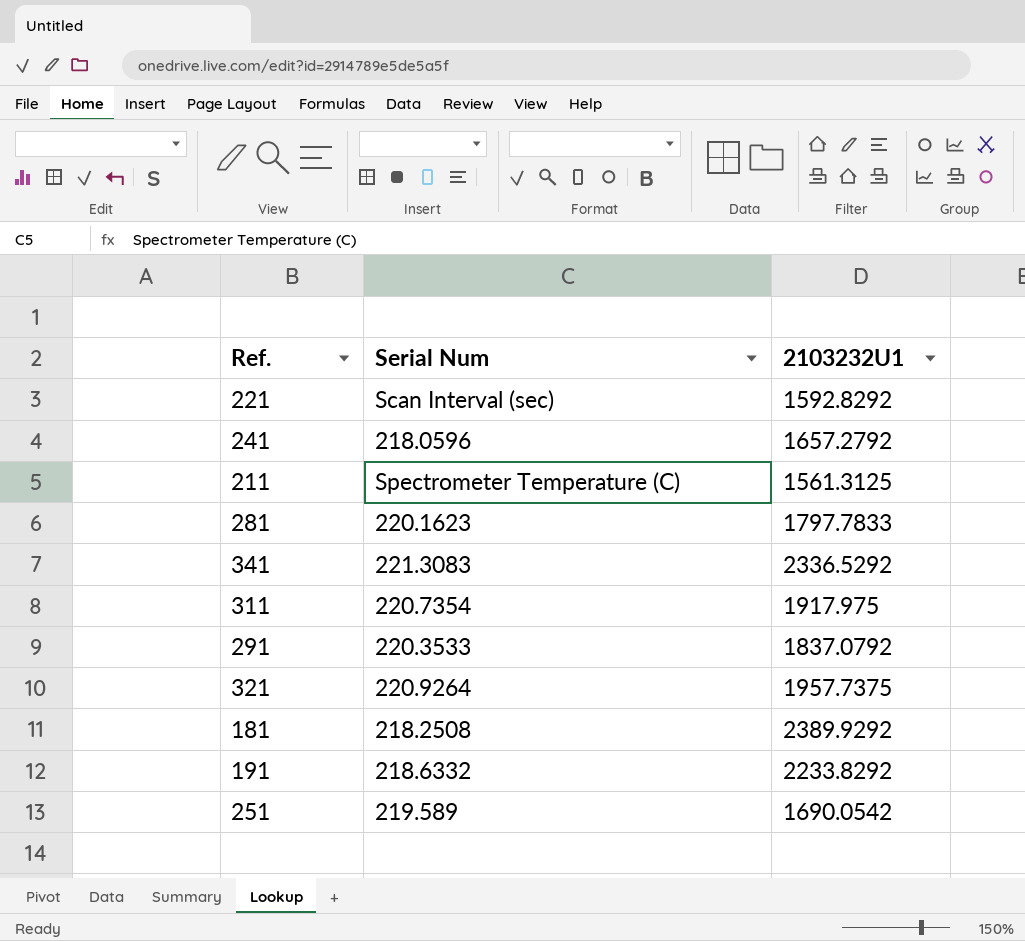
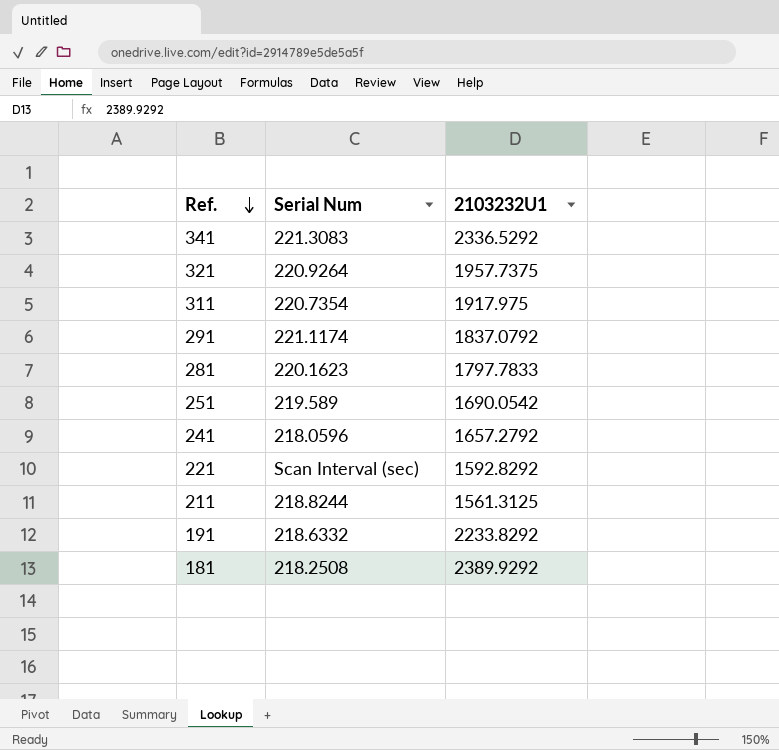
row order: none -> Ref. descending
291 | Serial Num: 220.3533 -> 221.1174
211 | Serial Num: Spectrometer Temperature (C) -> 218.8244

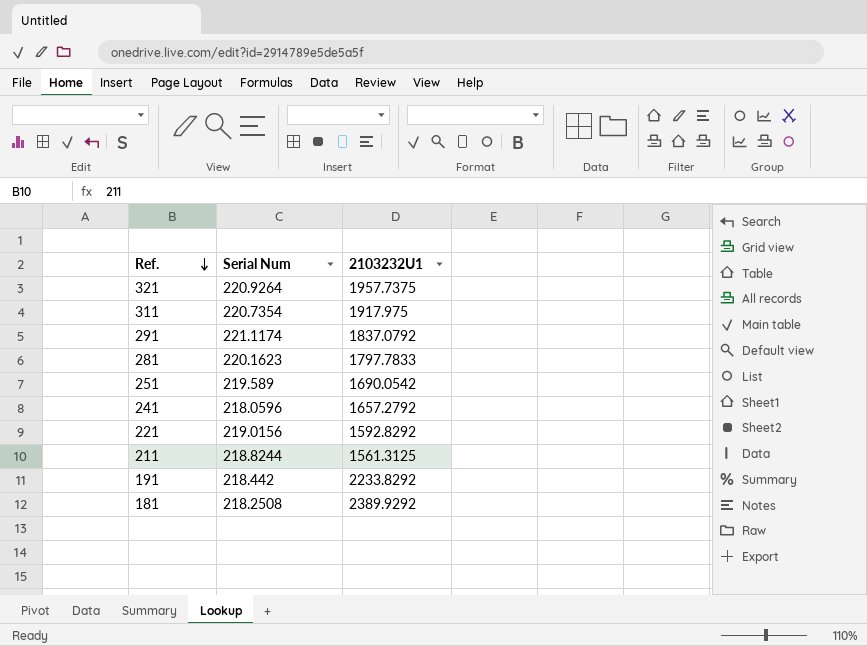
row 341: 221.3083 | 2336.5292 -> none
221 | Serial Num: Scan Interval (sec) -> 219.0156
191 | Serial Num: 218.6332 -> 218.442

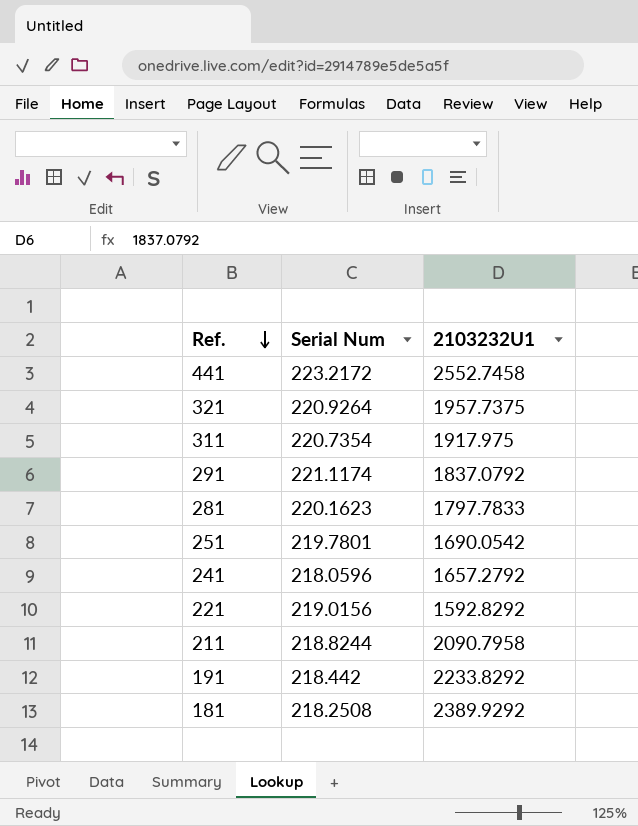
row 441: none -> 223.2172 | 2552.7458
251 | Serial Num: 219.589 -> 219.7801
211 | 2103232U1: 1561.3125 -> 2090.7958

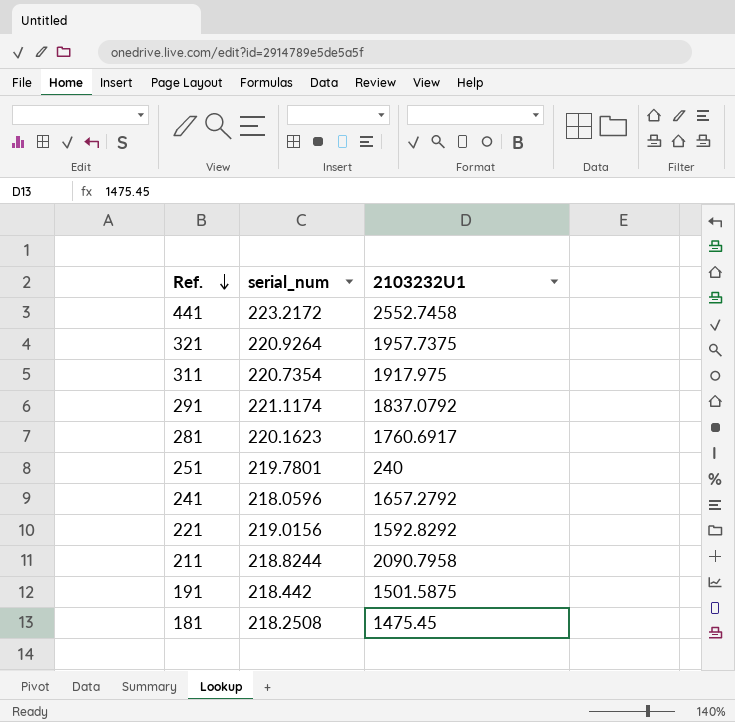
column name: Serial Num -> serial_num
281 | 2103232U1: 1797.7833 -> 1760.6917
251 | 2103232U1: 1690.0542 -> 240
191 | 2103232U1: 2233.8292 -> 1501.5875
181 | 2103232U1: 2389.9292 -> 1475.45

